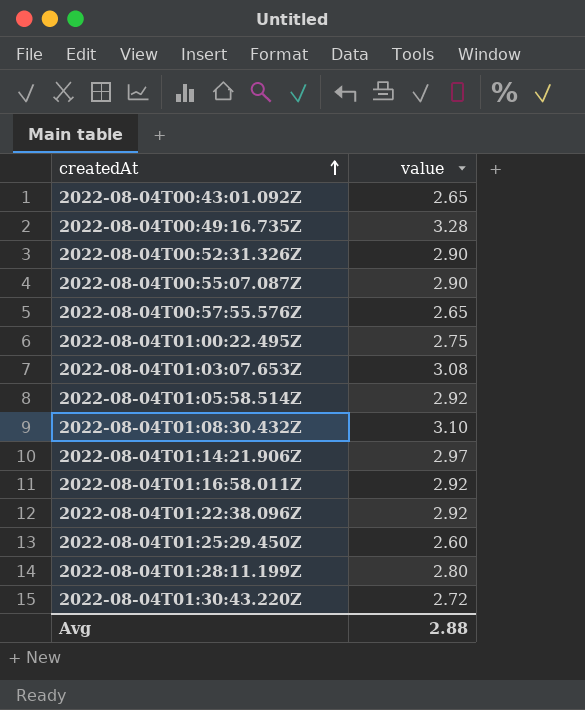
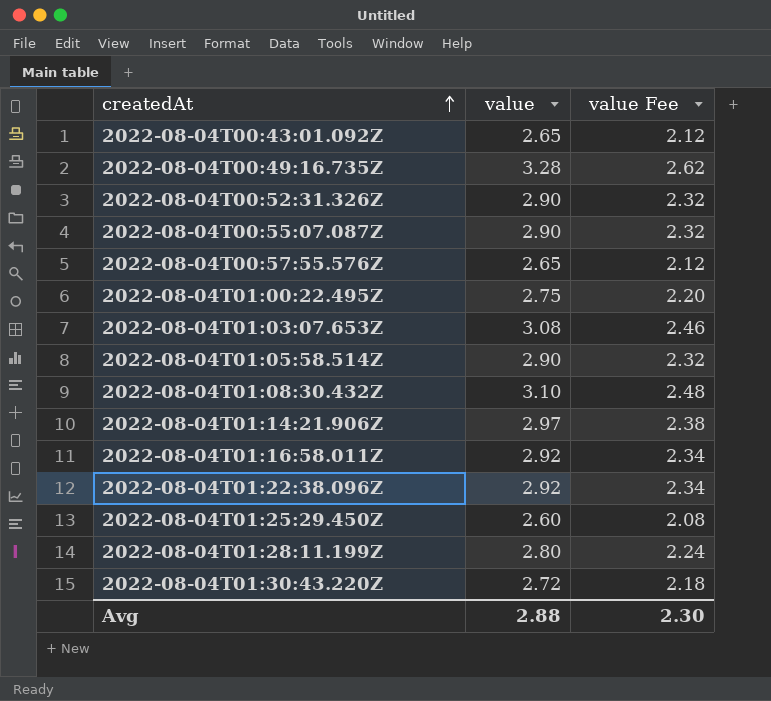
column value Fee | formula: none -> [value] * 0.8
2022-08-04T01:05:58.514Z | value: 2.92 -> 2.90

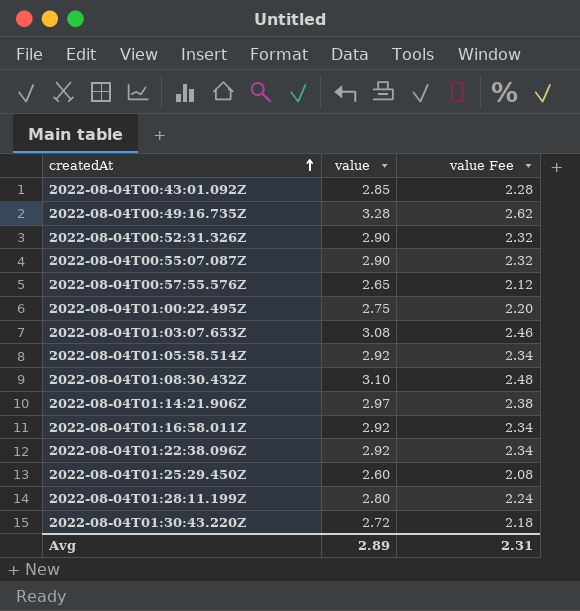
2022-08-04T00:43:01.092Z | value: 2.65 -> 2.85
2022-08-04T00:43:01.092Z | value Fee: 2.12 -> 2.28
2022-08-04T01:05:58.514Z | value: 2.90 -> 2.92
2022-08-04T01:05:58.514Z | value Fee: 2.32 -> 2.34
Avg | value: 2.88 -> 2.89
Avg | value Fee: 2.30 -> 2.31

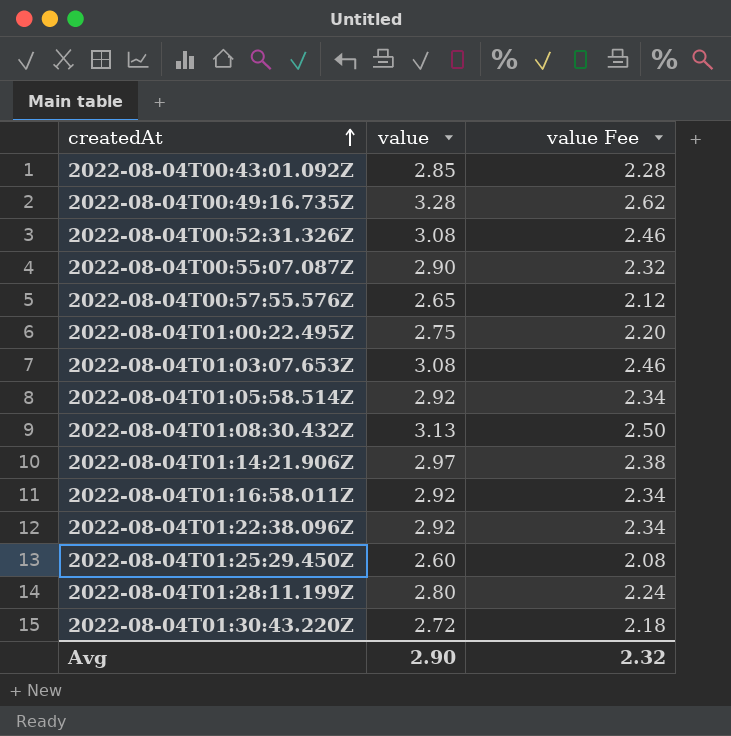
2022-08-04T00:52:31.326Z | value: 2.90 -> 3.08
2022-08-04T00:52:31.326Z | value Fee: 2.32 -> 2.46
2022-08-04T01:08:30.432Z | value: 3.10 -> 3.13
2022-08-04T01:08:30.432Z | value Fee: 2.48 -> 2.50
Avg | value: 2.89 -> 2.90
Avg | value Fee: 2.31 -> 2.32

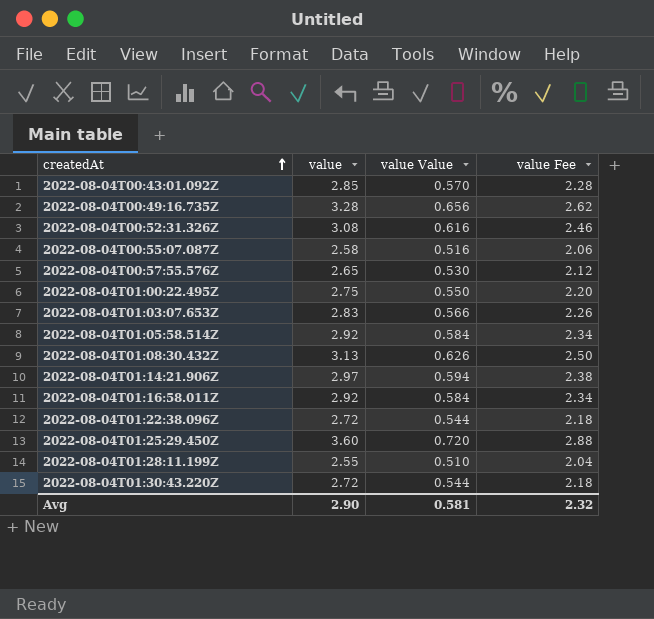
column value Value | formula: none -> [value] * 0.2
2022-08-04T00:55:07.087Z | value: 2.90 -> 2.58
2022-08-04T00:55:07.087Z | value Fee: 2.32 -> 2.06
2022-08-04T01:03:07.653Z | value: 3.08 -> 2.83
2022-08-04T01:03:07.653Z | value Fee: 2.46 -> 2.26
2022-08-04T01:22:38.096Z | value: 2.92 -> 2.72
2022-08-04T01:22:38.096Z | value Fee: 2.34 -> 2.18
2022-08-04T01:25:29.450Z | value: 2.60 -> 3.60
2022-08-04T01:25:29.450Z | value Fee: 2.08 -> 2.88
2022-08-04T01:28:11.199Z | value: 2.80 -> 2.55
2022-08-04T01:28:11.199Z | value Fee: 2.24 -> 2.04

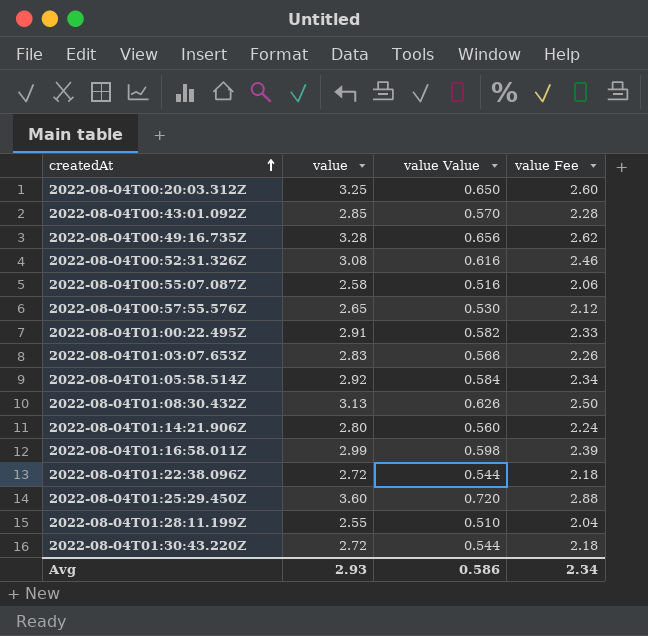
row 2022-08-04T00:20:03.312Z: none -> 3.25 | 0.650 | 2.60
2022-08-04T01:00:22.495Z | value: 2.75 -> 2.91
2022-08-04T01:00:22.495Z | value Value: 0.550 -> 0.582
2022-08-04T01:00:22.495Z | value Fee: 2.20 -> 2.33
2022-08-04T01:14:21.906Z | value: 2.97 -> 2.80
2022-08-04T01:14:21.906Z | value Value: 0.594 -> 0.560
2022-08-04T01:14:21.906Z | value Fee: 2.38 -> 2.24
2022-08-04T01:16:58.011Z | value: 2.92 -> 2.99
2022-08-04T01:16:58.011Z | value Value: 0.584 -> 0.598
2022-08-04T01:16:58.011Z | value Fee: 2.34 -> 2.39
Avg | value: 2.90 -> 2.93
Avg | value Value: 0.581 -> 0.586
Avg | value Fee: 2.32 -> 2.34

